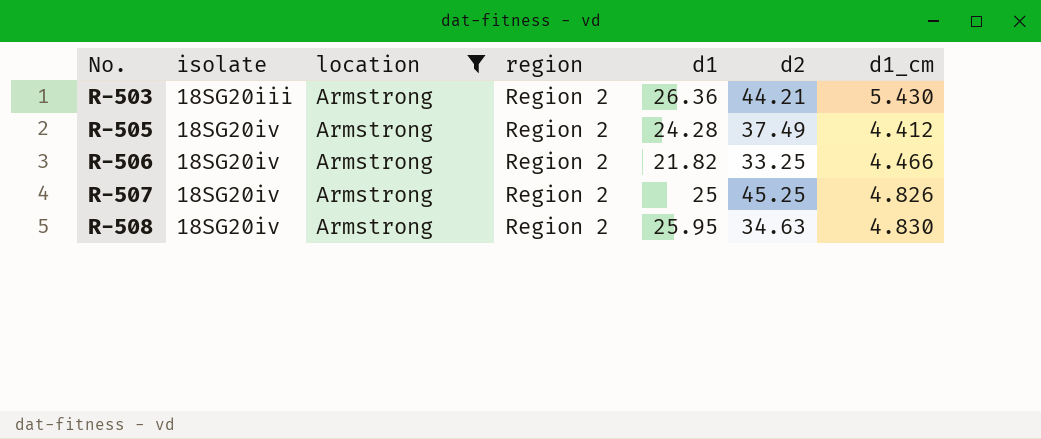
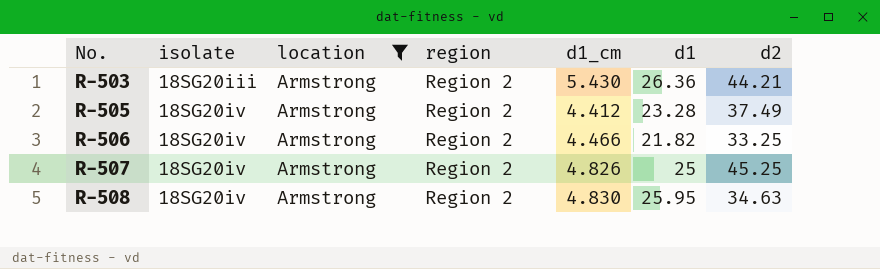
column d1_cm | position: 7 -> 5
R-505 | d1: 24.28 -> 23.28

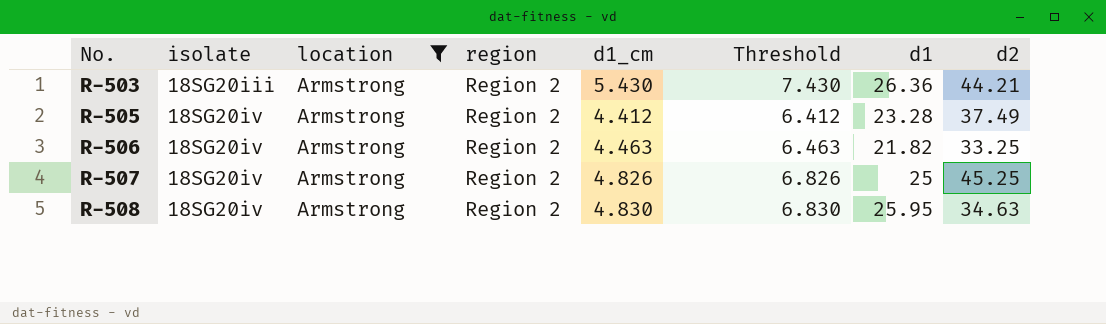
column Threshold | formula: none -> [d1_cm] + 2
R-506 | d1_cm: 4.466 -> 4.463

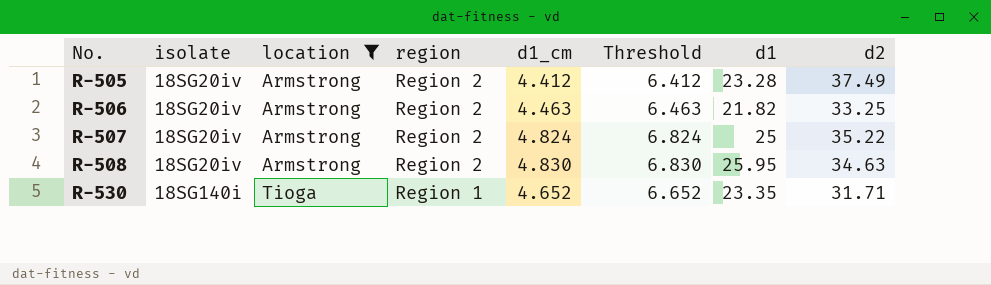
row R-503: 18SG20iii | Armstrong | Region 2 | 5.430 | 7.430 | 26.36 | 44.21 -> none
R-507 | d1_cm: 4.826 -> 4.824
R-507 | Threshold: 6.826 -> 6.824
R-507 | d2: 45.25 -> 35.22
row R-530: none -> 18SG140i | Tioga | Region 1 | 4.652 | 6.652 | 23.35 | 31.71

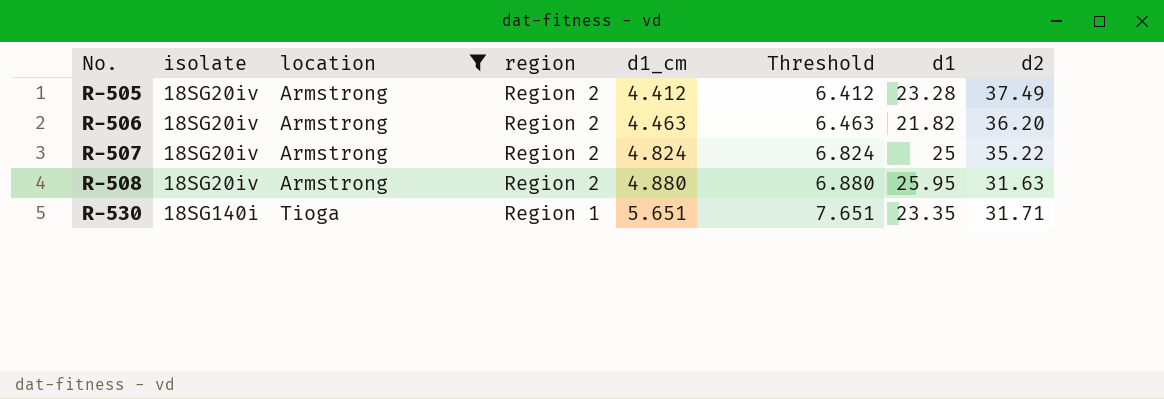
R-506 | d2: 33.25 -> 36.20
R-508 | d1_cm: 4.830 -> 4.880
R-508 | Threshold: 6.830 -> 6.880
R-508 | d2: 34.63 -> 31.63
R-530 | d1_cm: 4.652 -> 5.651
R-530 | Threshold: 6.652 -> 7.651

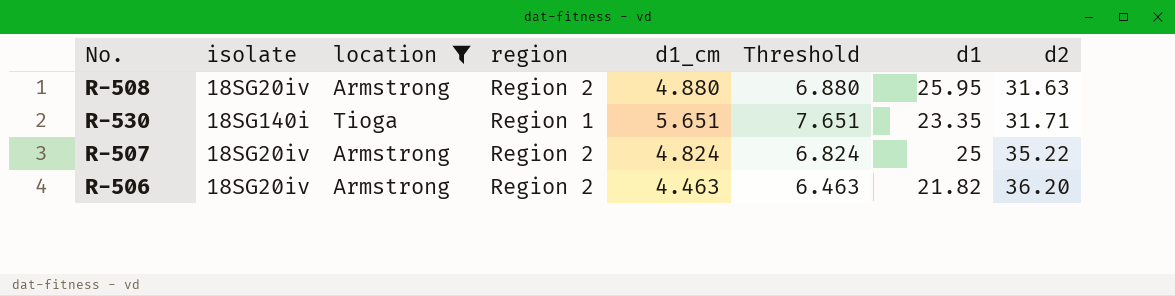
row order: No. ascending -> d2 ascending
row R-505: 18SG20iv | Armstrong | Region 2 | 4.412 | 6.412 | 23.28 | 37.49 -> none

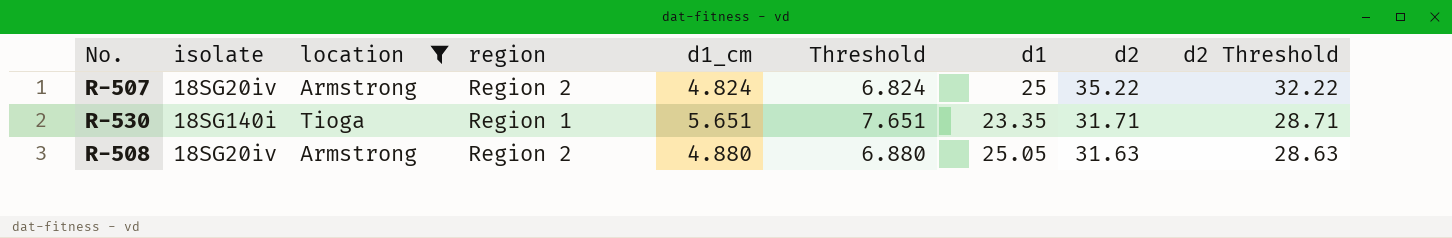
row order: d2 ascending -> d2 descending
column d2 Threshold | formula: none -> [d2] - 3
row R-506: 18SG20iv | Armstrong | Region 2 | 4.463 | 6.463 | 21.82 | 36.20 -> none
R-508 | d1: 25.95 -> 25.05

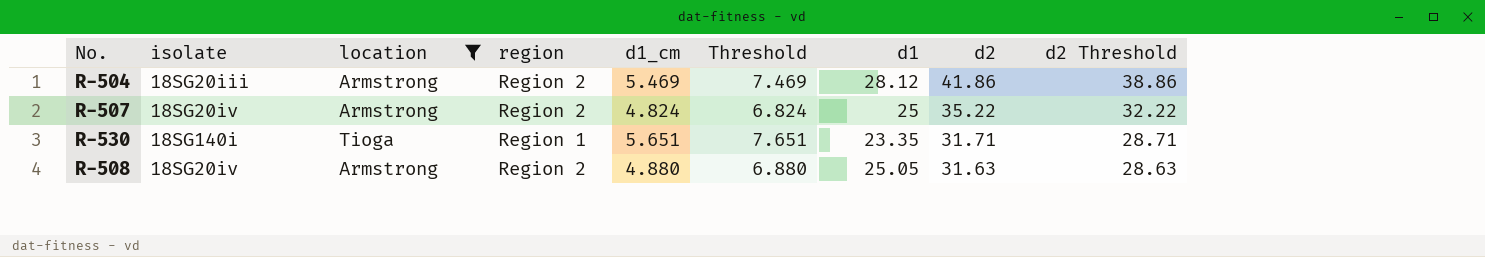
row R-504: none -> 18SG20iii | Armstrong | Region 2 | 5.469 | 7.469 | 28.12 | 41.86 | 38.86

